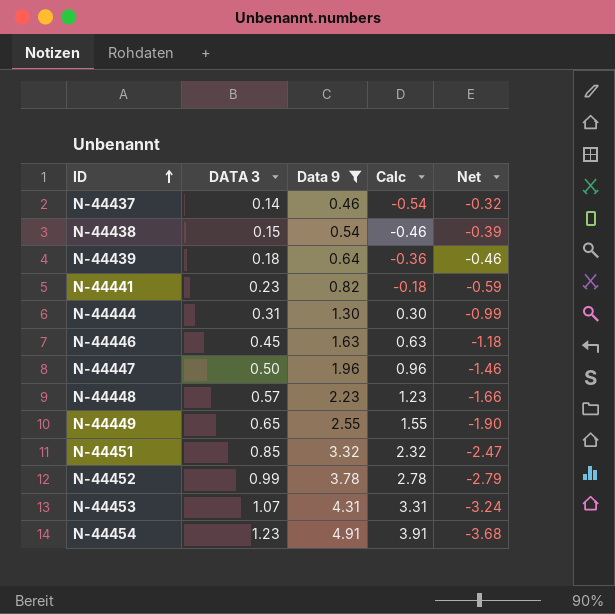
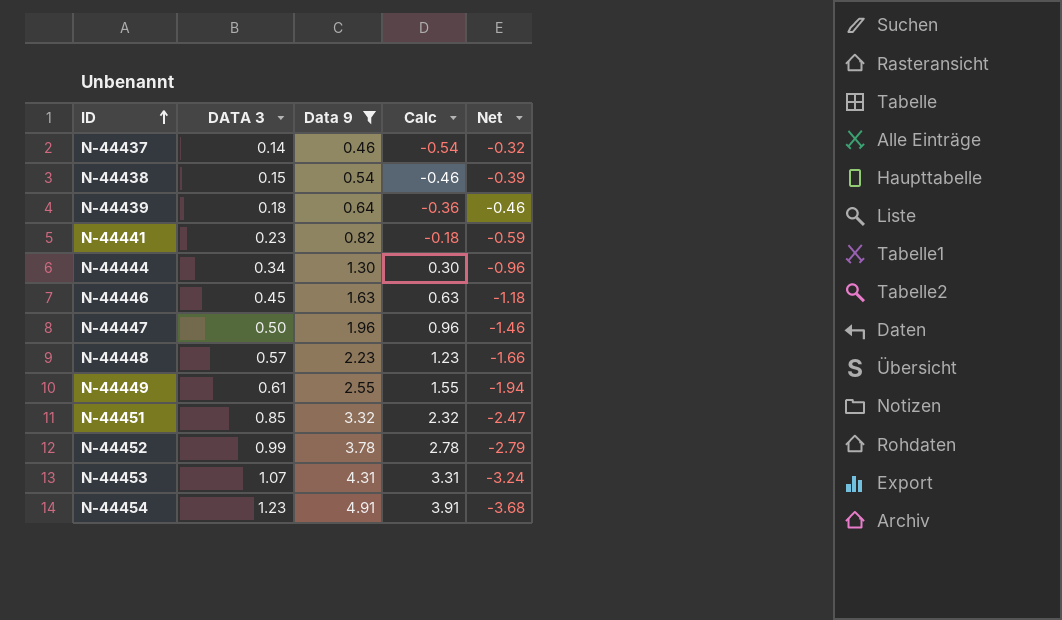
N-44444 | DATA 3: 0.31 -> 0.34
N-44444 | Net: -0.99 -> -0.96
N-44449 | DATA 3: 0.65 -> 0.61
N-44449 | Net: -1.90 -> -1.94

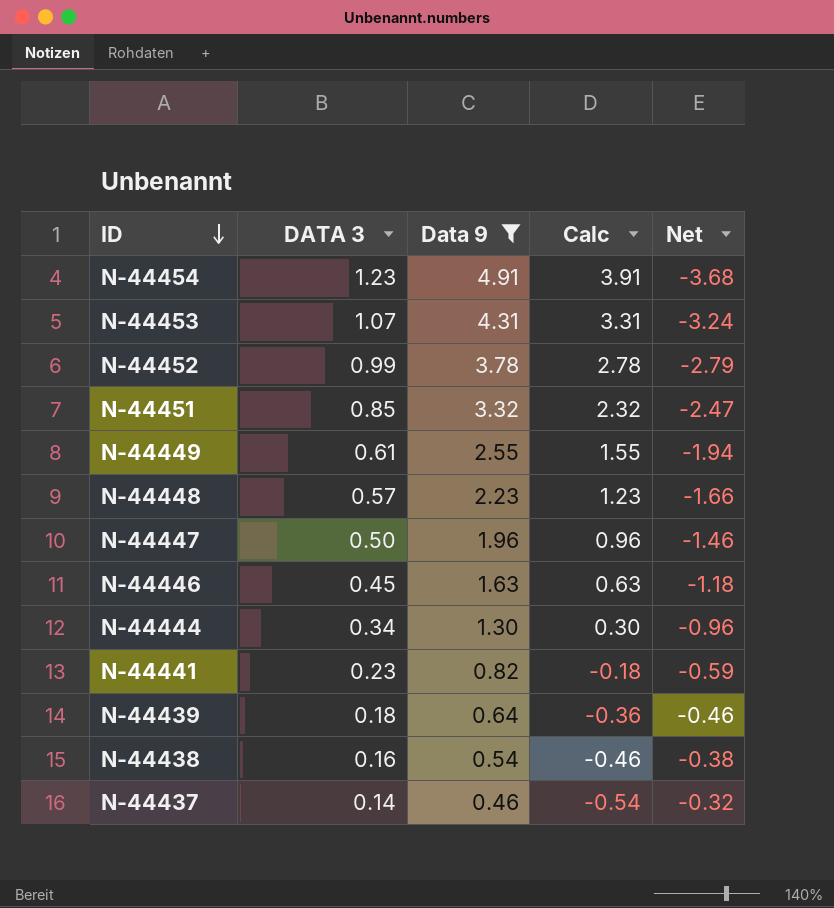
row order: ID ascending -> ID descending
N-44438 | DATA 3: 0.15 -> 0.16
N-44438 | Net: -0.39 -> -0.38

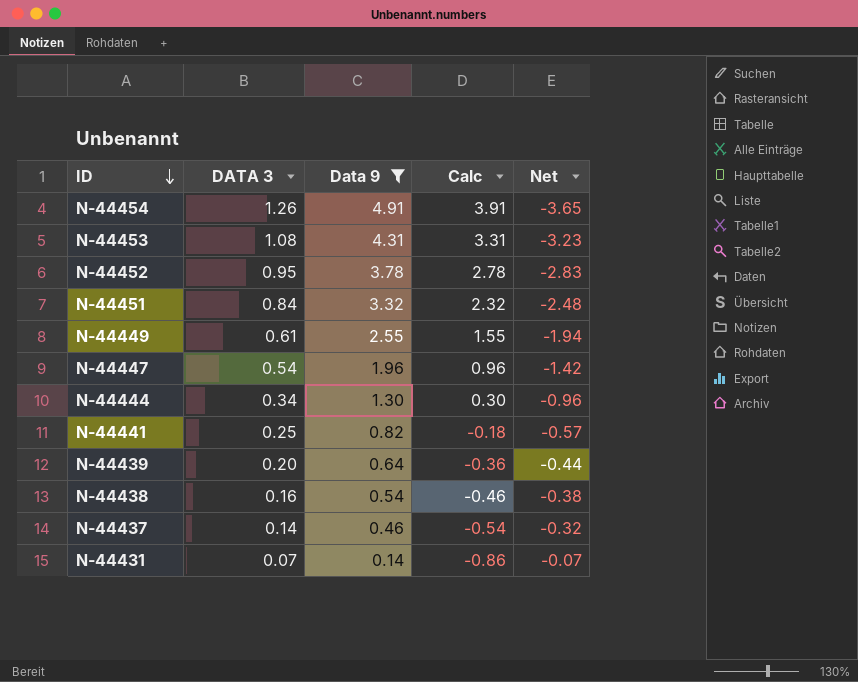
row N-44448: 0.57 | 2.23 | 1.23 | -1.66 -> none
row N-44446: 0.45 | 1.63 | 0.63 | -1.18 -> none
N-44454 | DATA 3: 1.23 -> 1.26
N-44454 | Net: -3.68 -> -3.65
N-44453 | DATA 3: 1.07 -> 1.08
N-44453 | Net: -3.24 -> -3.23
N-44452 | DATA 3: 0.99 -> 0.95
N-44452 | Net: -2.79 -> -2.83
N-44451 | DATA 3: 0.85 -> 0.84
N-44451 | Net: -2.47 -> -2.48
N-44447 | DATA 3: 0.50 -> 0.54
N-44447 | Net: -1.46 -> -1.42
N-44441 | DATA 3: 0.23 -> 0.25
N-44441 | Net: -0.59 -> -0.57
N-44439 | DATA 3: 0.18 -> 0.20
N-44439 | Net: -0.46 -> -0.44
row N-44431: none -> 0.07 | 0.14 | -0.86 | -0.07

